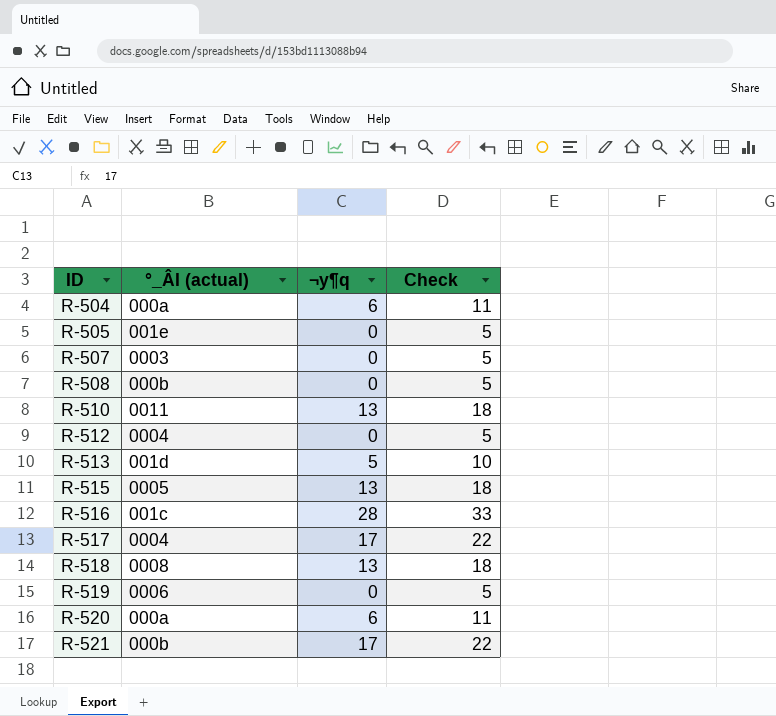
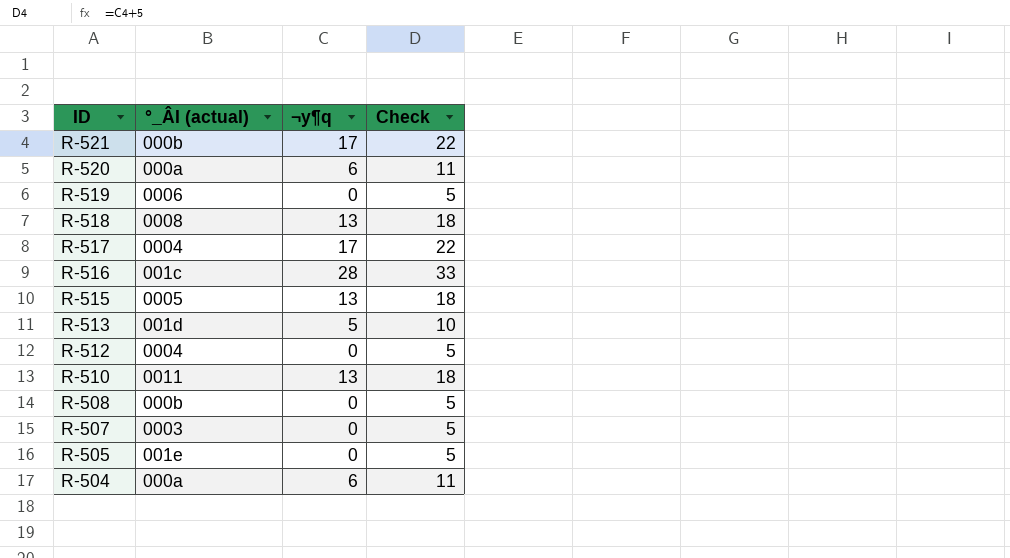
row order: ID ascending -> ID descending

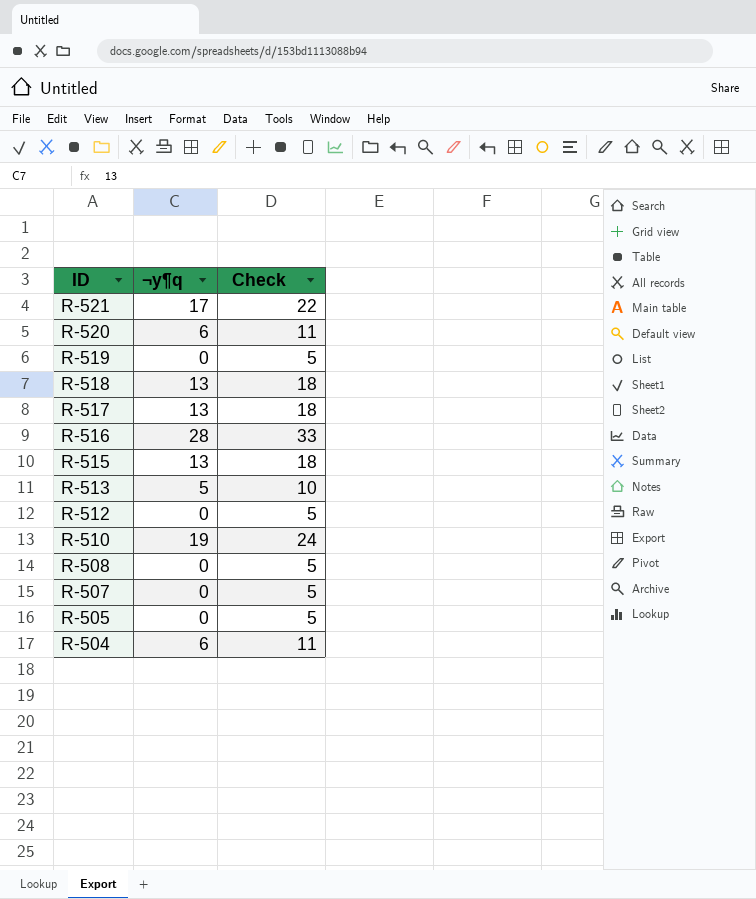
column °_ÂI (actual) | position: 2 -> none
R-517 | ¬y¶q: 17 -> 13
R-517 | Check: 22 -> 18
R-510 | ¬y¶q: 13 -> 19
R-510 | Check: 18 -> 24

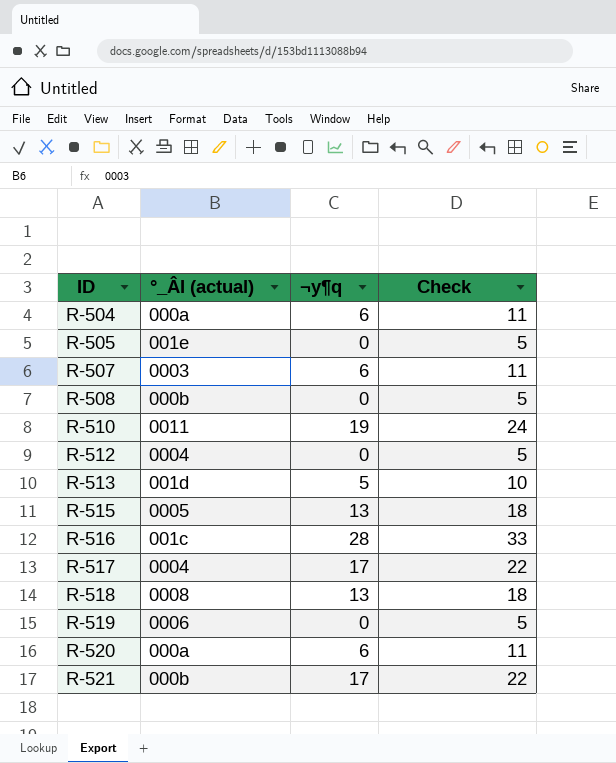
row order: ID descending -> ID ascending
column °_ÂI (actual) | position: none -> 2
R-507 | ¬y¶q: 0 -> 6
R-507 | Check: 5 -> 11
R-517 | ¬y¶q: 13 -> 17
R-517 | Check: 18 -> 22

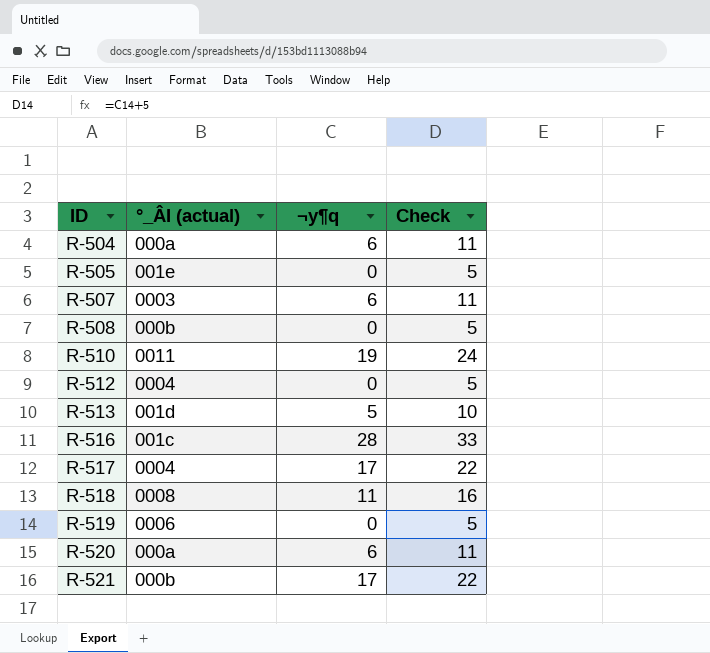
row R-515: 0005 | 13 | 18 -> none
R-518 | ¬y¶q: 13 -> 11
R-518 | Check: 18 -> 16

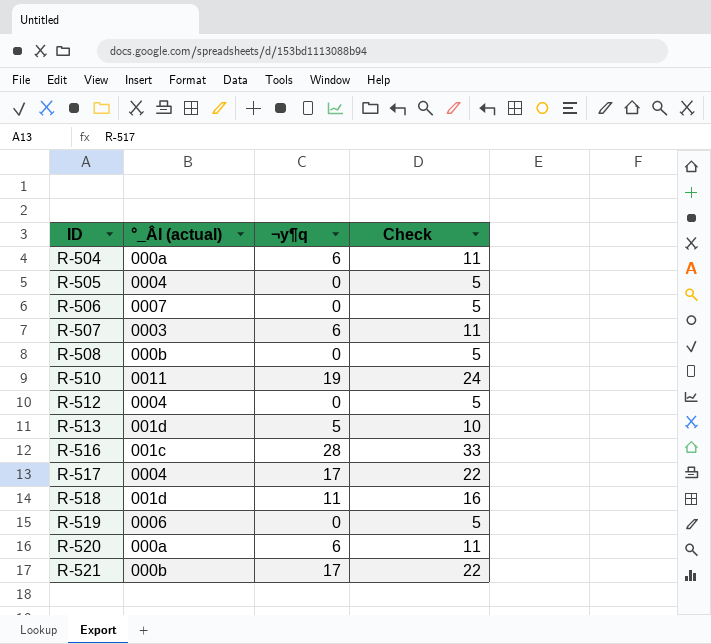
R-505 | °_ÂI (actual): 001e -> 0004
row R-506: none -> 0007 | 0 | 5
R-518 | °_ÂI (actual): 0008 -> 001d

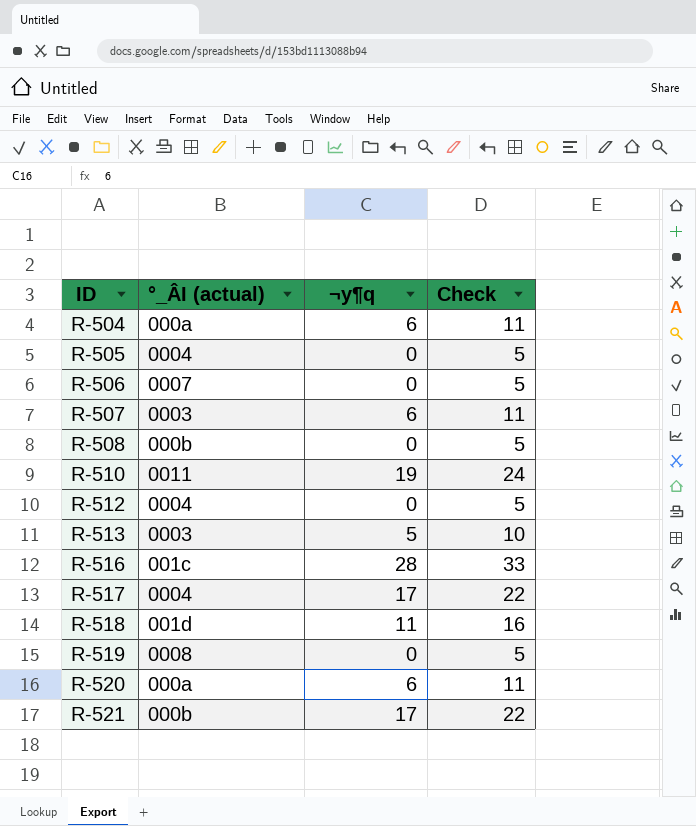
R-513 | °_ÂI (actual): 001d -> 0003
R-519 | °_ÂI (actual): 0006 -> 0008

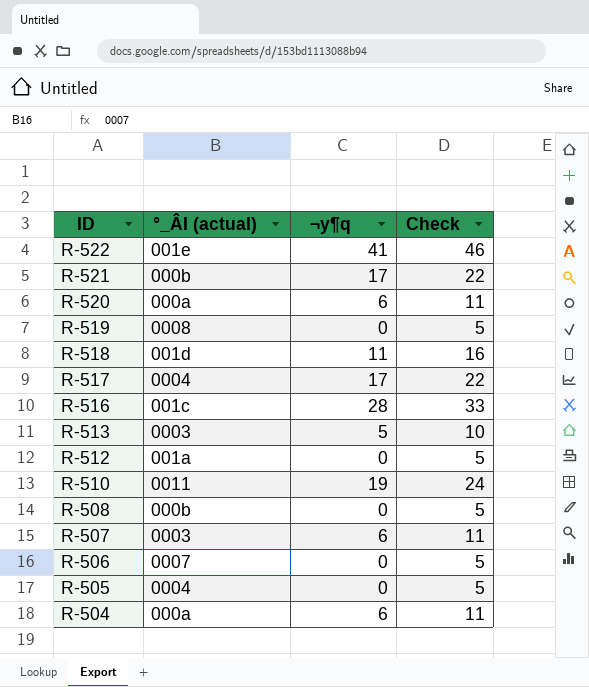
row order: ID ascending -> ID descending
row R-522: none -> 001e | 41 | 46
R-512 | °_ÂI (actual): 0004 -> 001a

